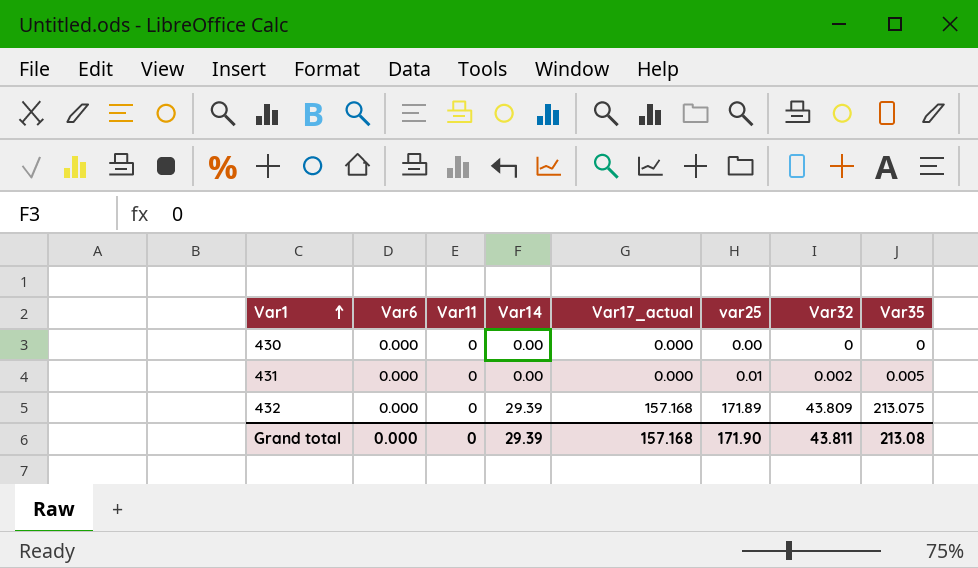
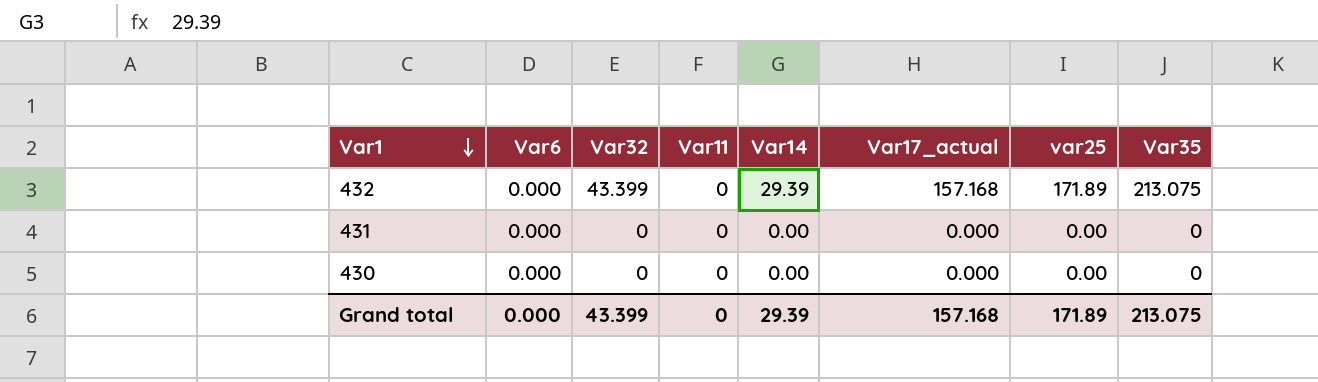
row order: Var1 ascending -> Var1 descending
column Var32 | position: 7 -> 3
432 | Var32: 43.809 -> 43.399
431 | Var32: 0.002 -> 0
431 | var25: 0.01 -> 0.00
431 | Var35: 0.005 -> 0
Grand total | Var32: 43.811 -> 43.399
Grand total | var25: 171.90 -> 171.89
Grand total | Var35: 213.08 -> 213.075

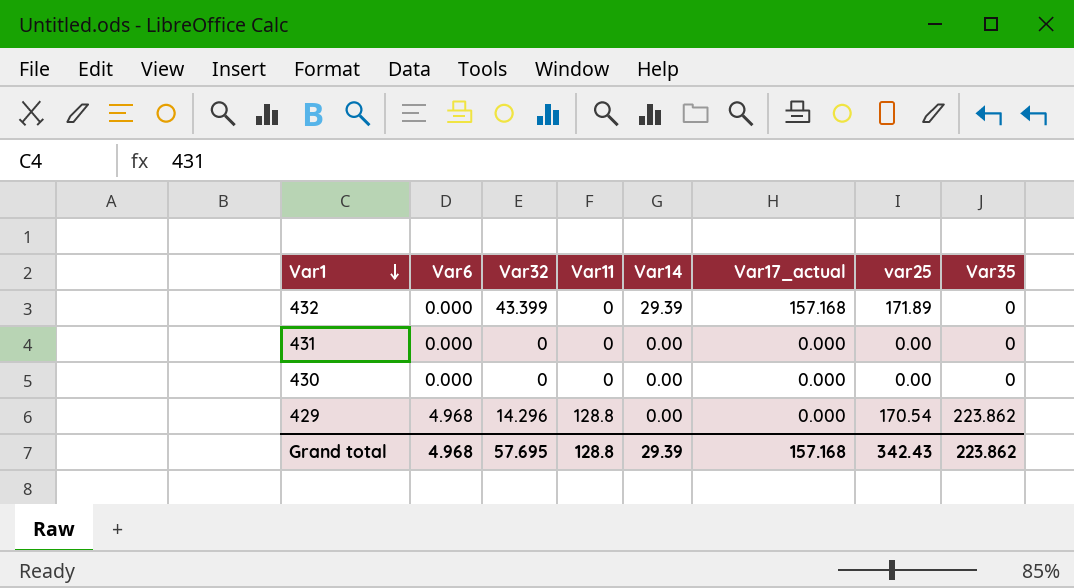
432 | Var35: 213.075 -> 0
row 429: none -> 4.968 | 14.296 | 128.8 | 0.00 | 0.000 | 170.54 | 223.862
Grand total | Var6: 0.000 -> 4.968
Grand total | Var32: 43.399 -> 57.695
Grand total | Var11: 0 -> 128.8
Grand total | var25: 171.89 -> 342.43
Grand total | Var35: 213.075 -> 223.862

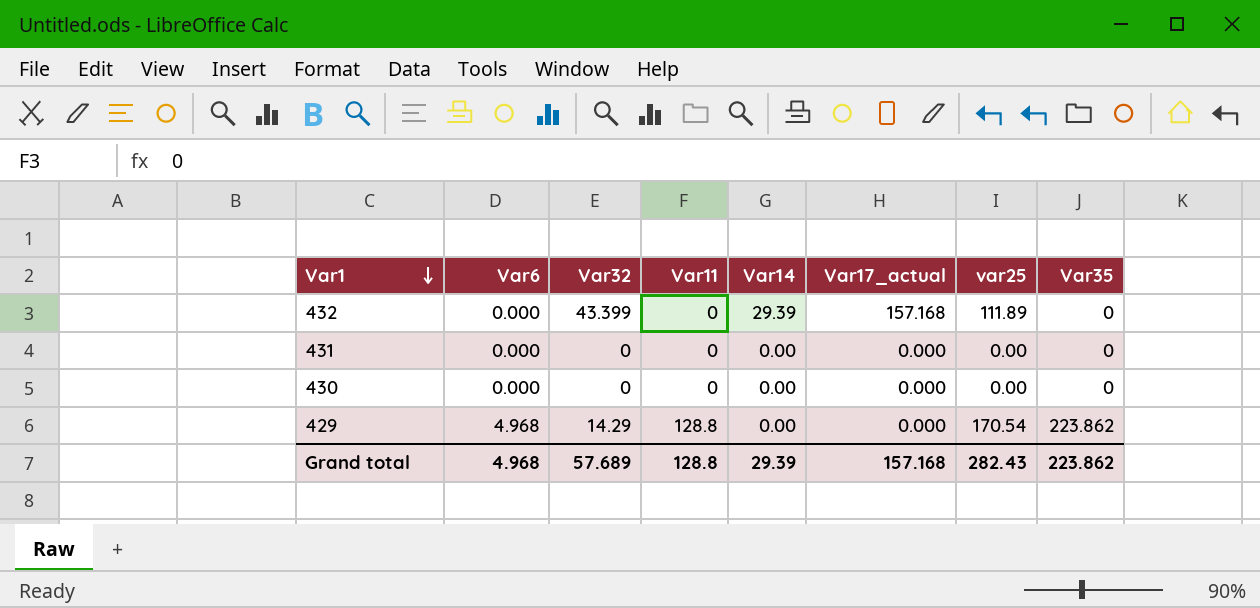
432 | var25: 171.89 -> 111.89
429 | Var32: 14.296 -> 14.29
Grand total | Var32: 57.695 -> 57.689
Grand total | var25: 342.43 -> 282.43

